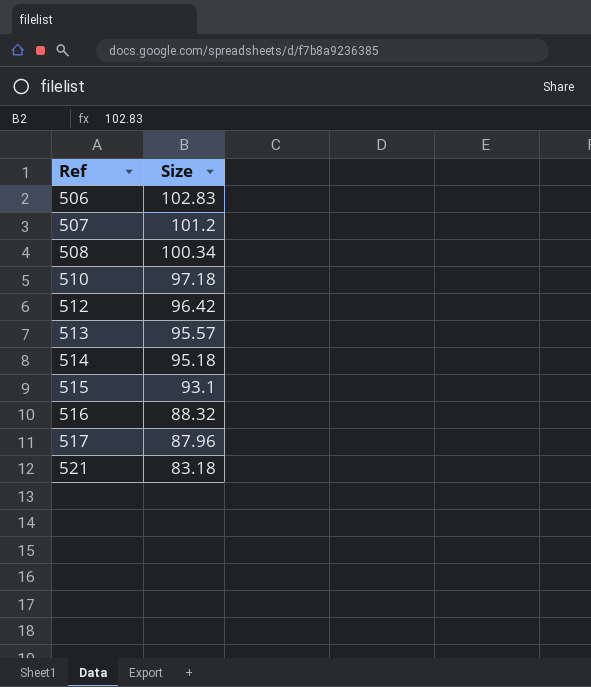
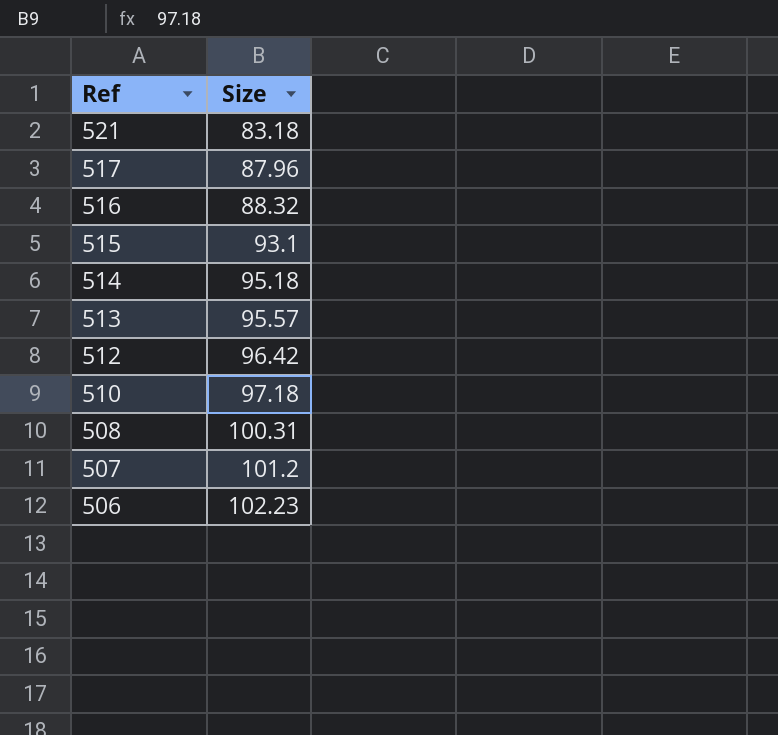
row order: Ref ascending -> Ref descending
508 | Size: 100.34 -> 100.31
506 | Size: 102.83 -> 102.23

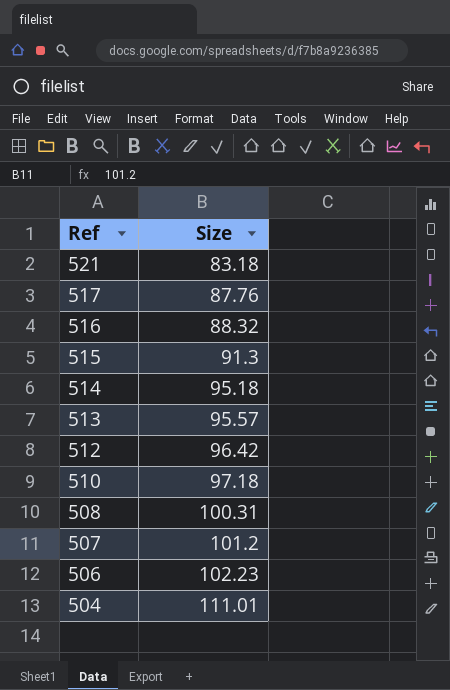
517 | Size: 87.96 -> 87.76
515 | Size: 93.1 -> 91.3
row 504: none -> 111.01

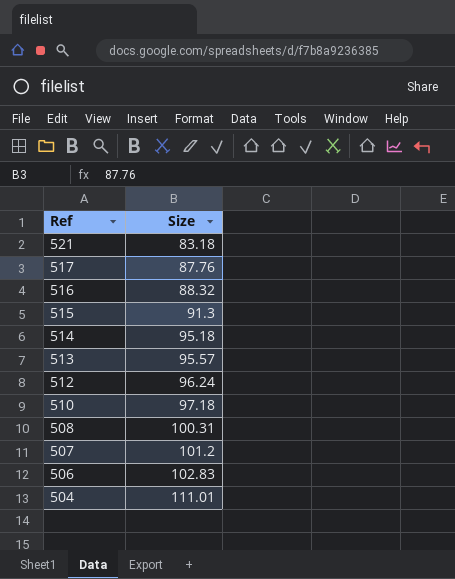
512 | Size: 96.42 -> 96.24
506 | Size: 102.23 -> 102.83

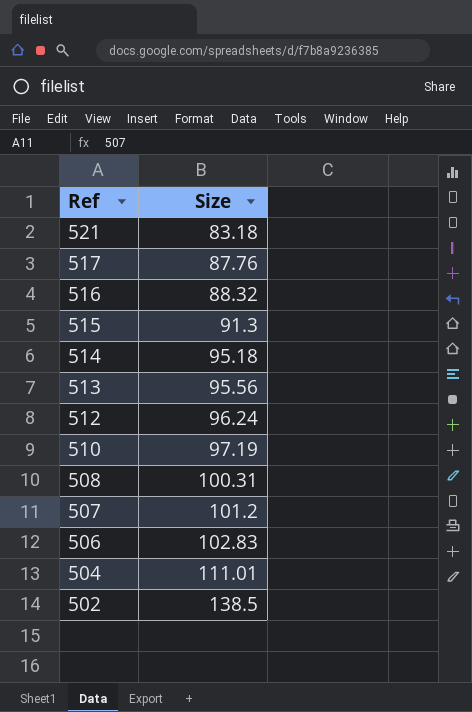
513 | Size: 95.57 -> 95.56
510 | Size: 97.18 -> 97.19
row 502: none -> 138.5

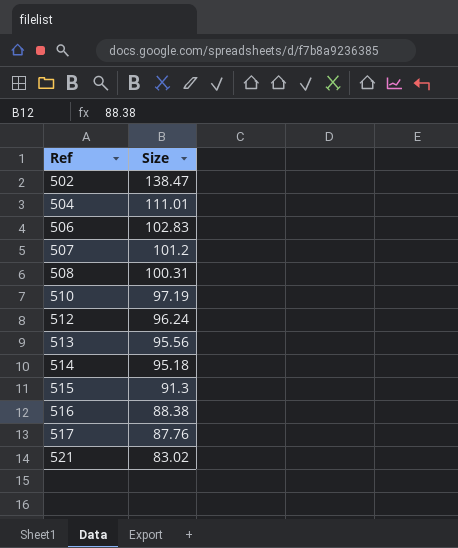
row order: Ref descending -> Ref ascending
502 | Size: 138.5 -> 138.47
516 | Size: 88.32 -> 88.38
521 | Size: 83.18 -> 83.02

